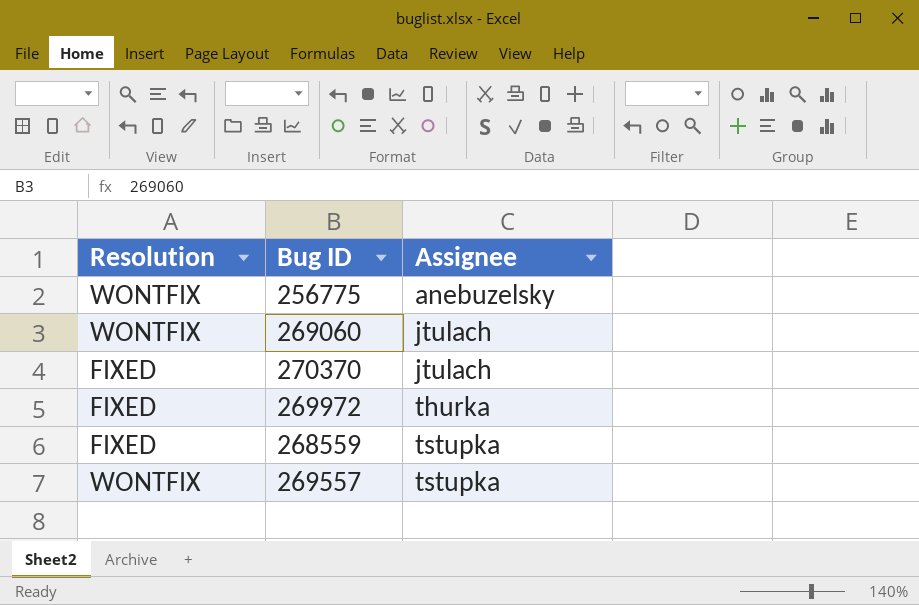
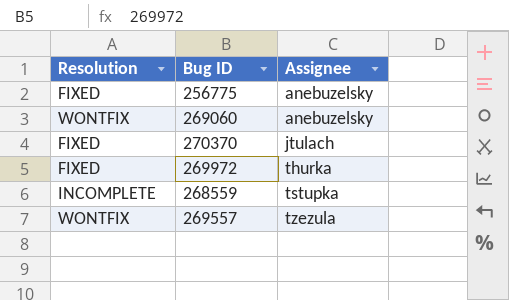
256775 | Resolution: WONTFIX -> FIXED
269060 | Assignee: jtulach -> anebuzelsky
268559 | Resolution: FIXED -> INCOMPLETE
269557 | Assignee: tstupka -> tzezula

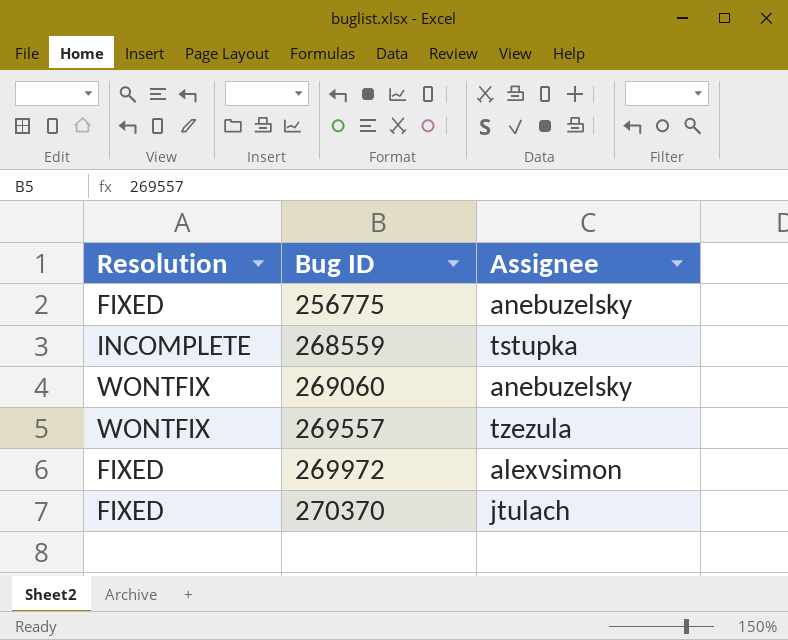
row order: Assignee ascending -> Bug ID ascending
269972 | Assignee: thurka -> alexvsimon

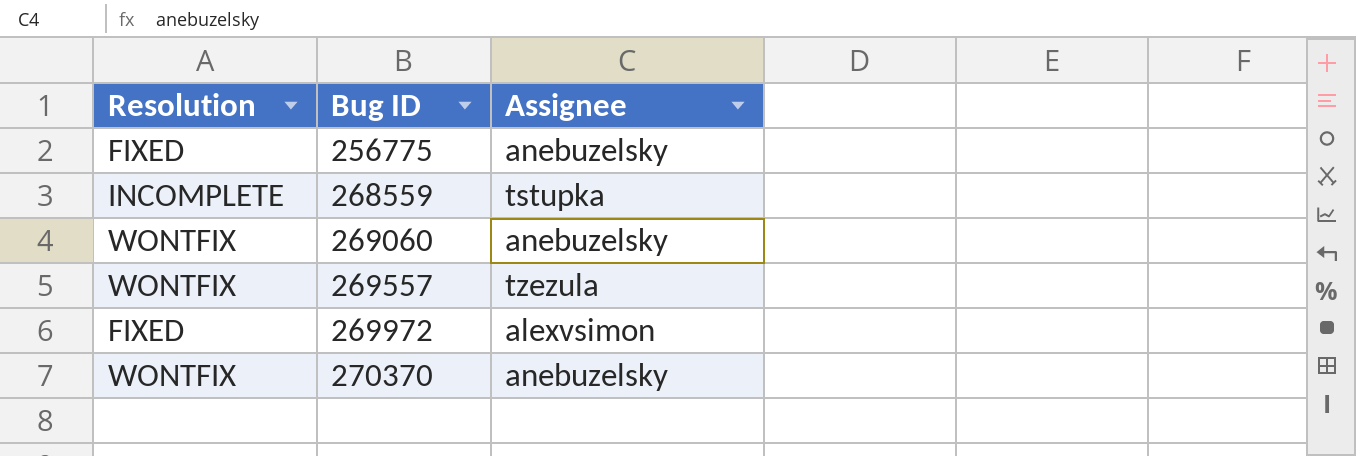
270370 | Resolution: FIXED -> WONTFIX
270370 | Assignee: jtulach -> anebuzelsky

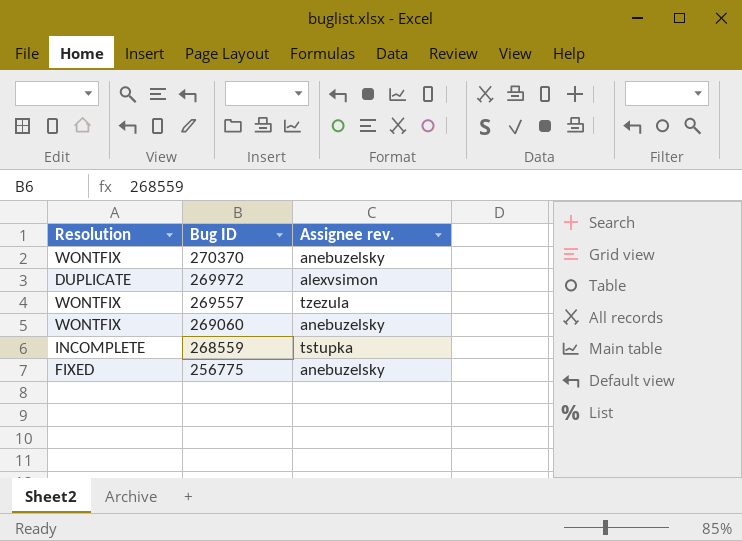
row order: Bug ID ascending -> Bug ID descending
column name: Assignee -> Assignee rev.
269972 | Resolution: FIXED -> DUPLICATE

